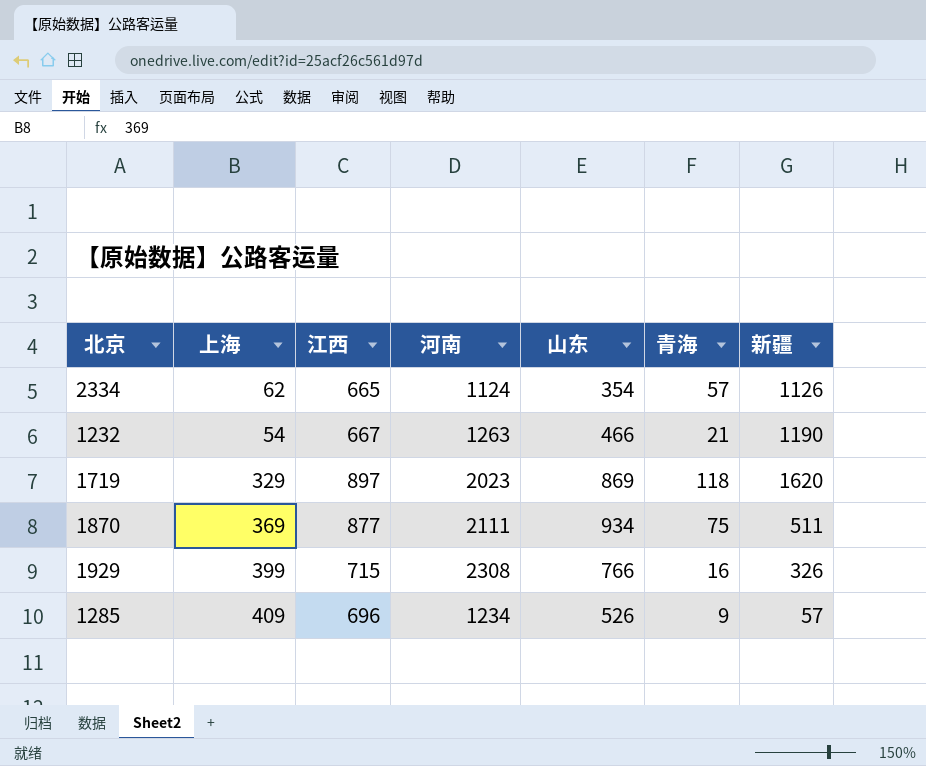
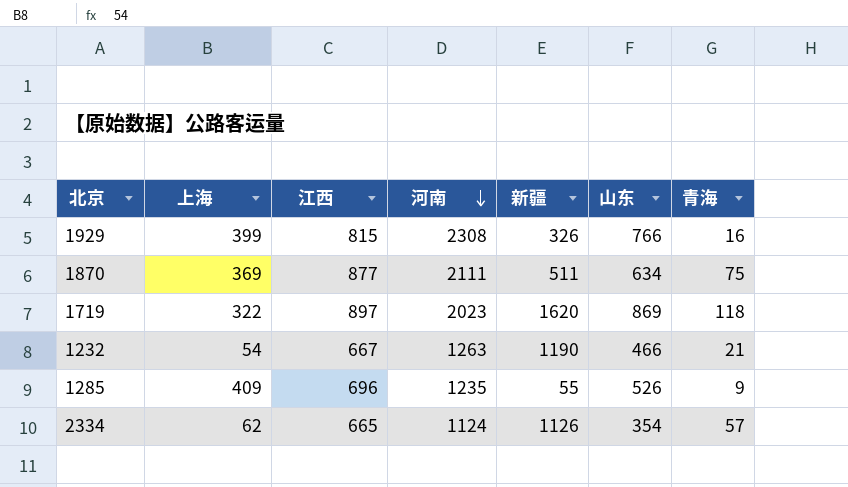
row order: none -> 河南 descending
column 新疆 | position: 7 -> 5
1929 | 江西: 715 -> 815
1870 | 山东: 934 -> 634
1719 | 上海: 329 -> 322
1285 | 河南: 1234 -> 1235
1285 | 新疆: 57 -> 55

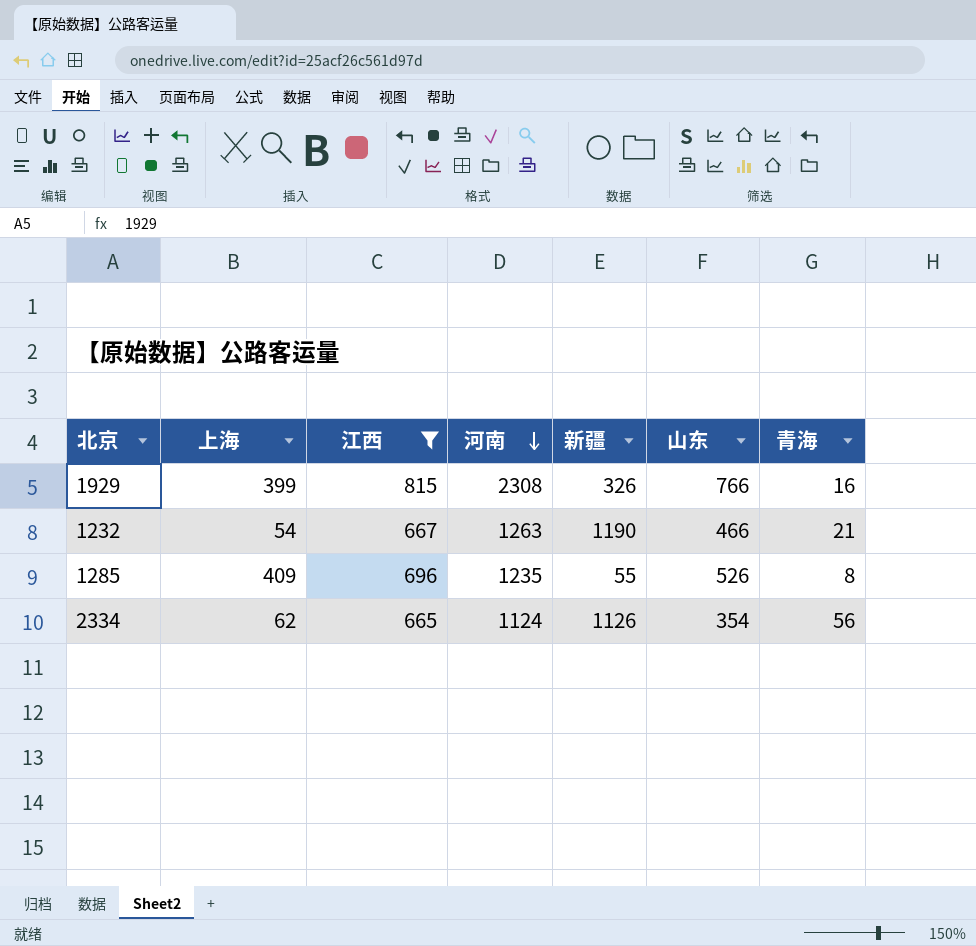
filter: none -> 江西 <= 815
1285 | 青海: 9 -> 8
2334 | 青海: 57 -> 56

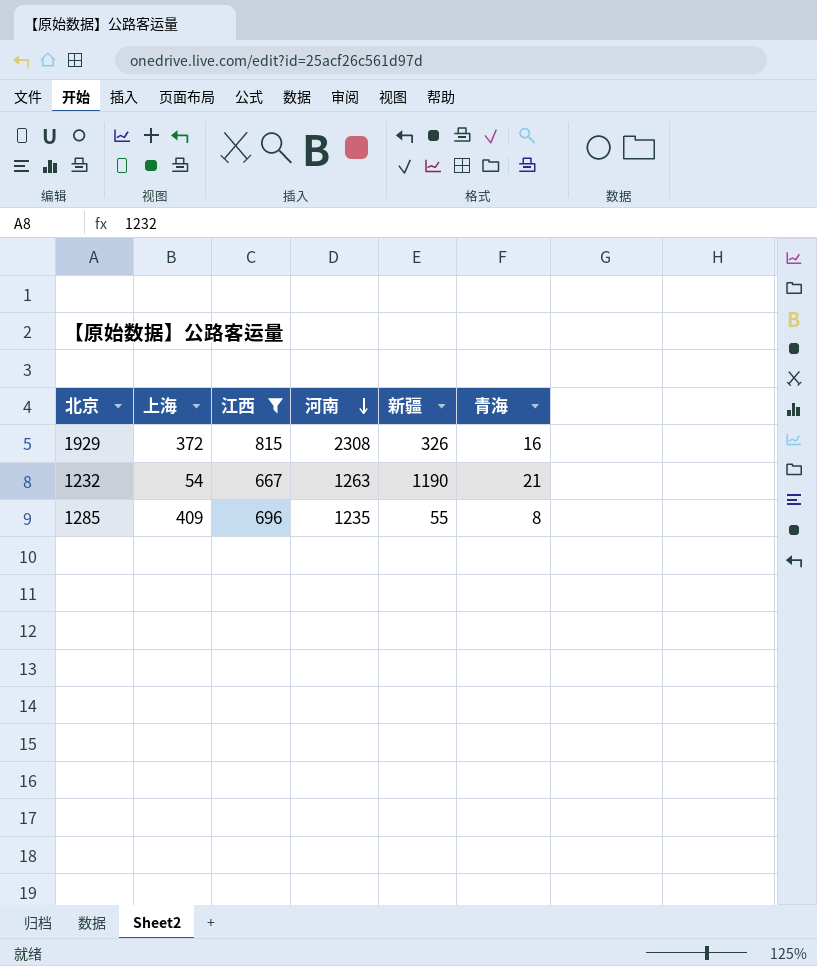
column 山东 | position: 6 -> none
row 2334: 62 | 665 | 1124 | 1126 | 354 | 56 -> none
1929 | 上海: 399 -> 372

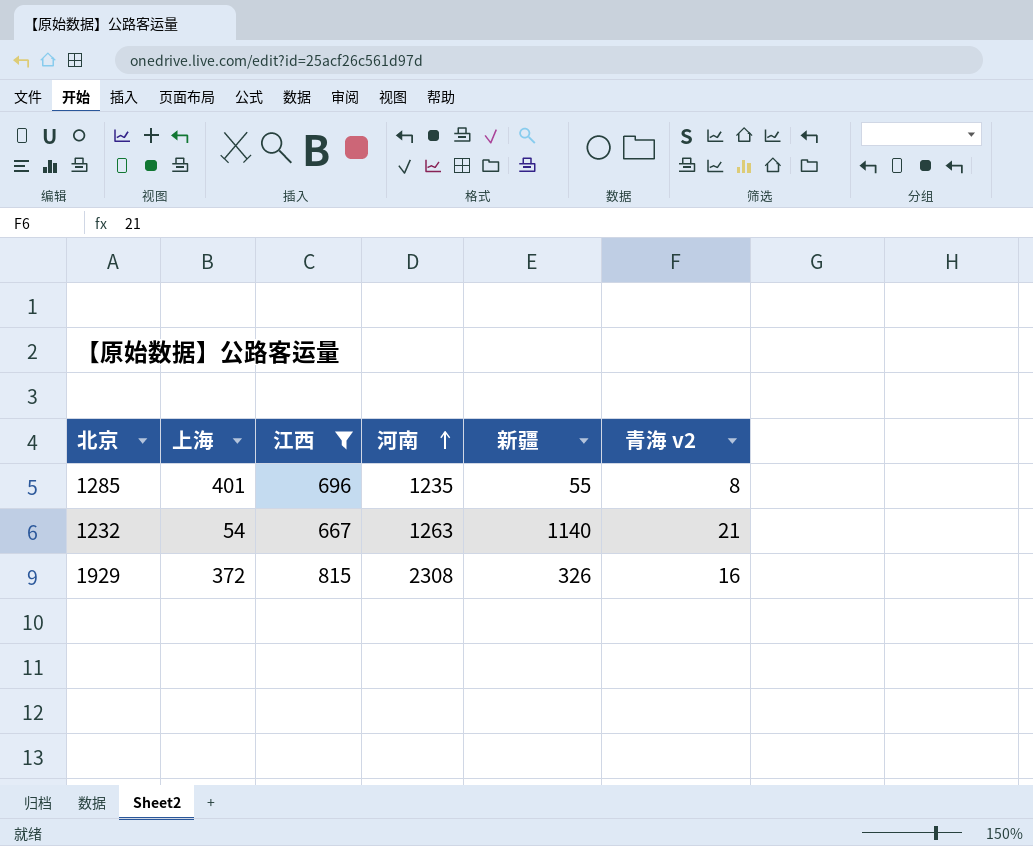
row order: 河南 descending -> 河南 ascending
column name: 青海 -> 青海 v2
1285 | 上海: 409 -> 401
1232 | 新疆: 1190 -> 1140

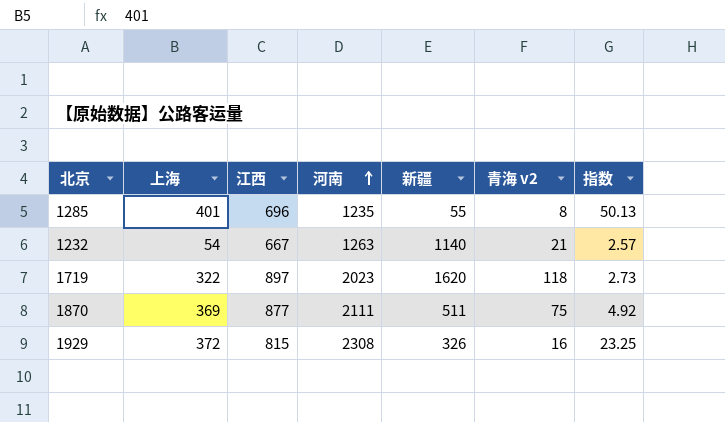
filter: 江西 <= 815 -> none
column 指数 | formula: none -> [上海] / [青海 v2]

